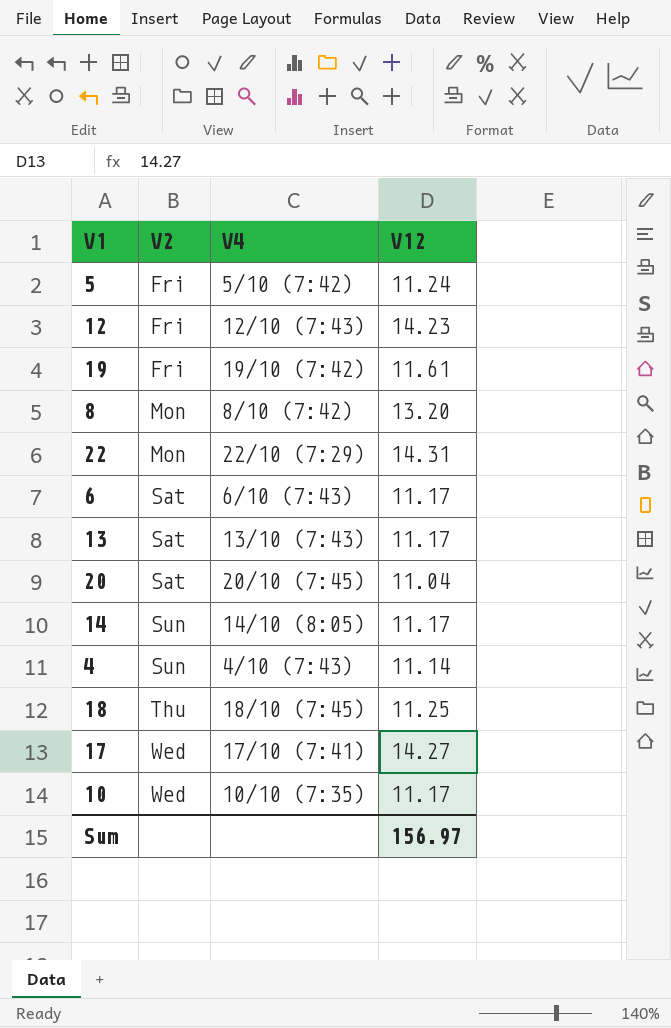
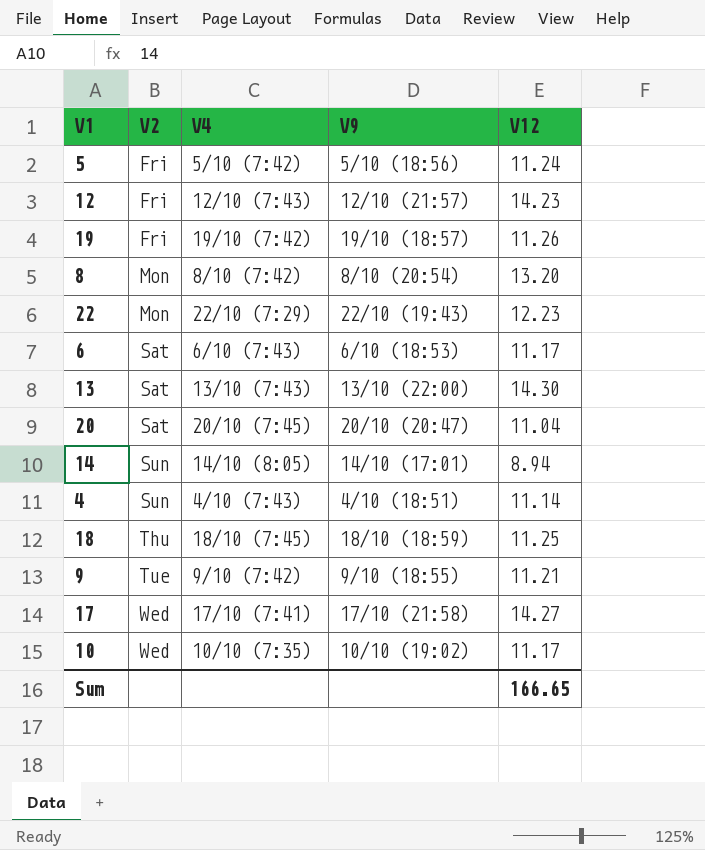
column V9 | position: none -> 4
19 | V12: 11.61 -> 11.26
22 | V12: 14.31 -> 12.23
13 | V12: 11.17 -> 14.30
14 | V12: 11.17 -> 8.94
row 9: none -> Tue | 9/10 (7:42) | 9/10 (18:55) | 11.21
Sum | V12: 156.97 -> 166.65

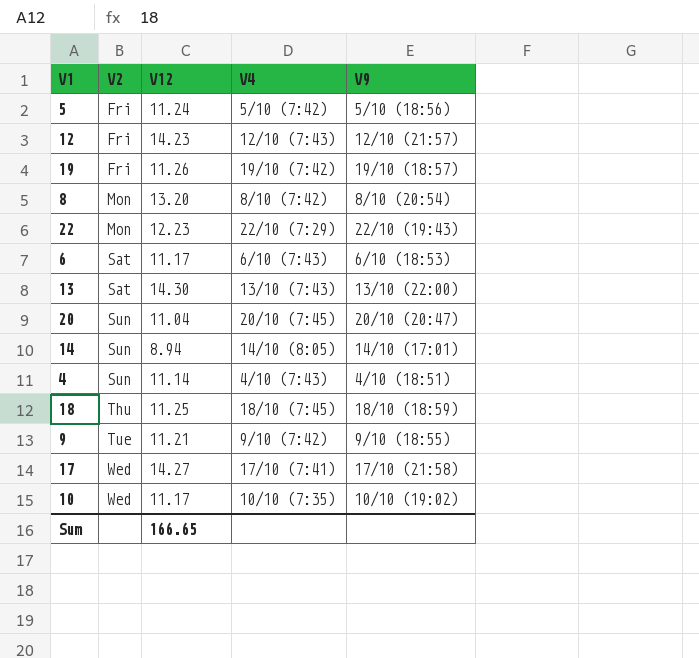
column V12 | position: 5 -> 3
20 | V2: Sat -> Sun

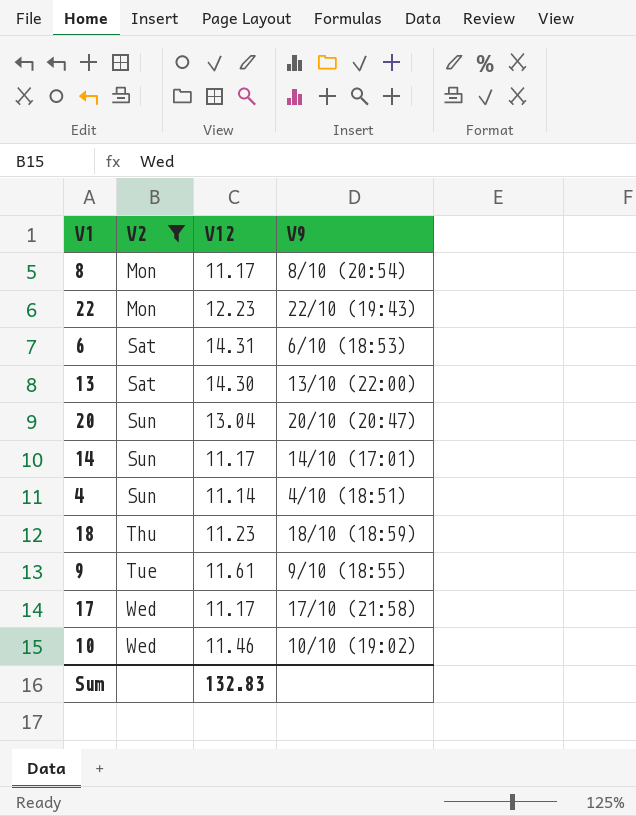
filter: none -> V2 != Fri
column V4 | position: 4 -> none
8 | V12: 13.20 -> 11.17
6 | V12: 11.17 -> 14.31
20 | V12: 11.04 -> 13.04
14 | V12: 8.94 -> 11.17
18 | V12: 11.25 -> 11.23
9 | V12: 11.21 -> 11.61
17 | V12: 14.27 -> 11.17
10 | V12: 11.17 -> 11.46
Sum | V12: 166.65 -> 132.83

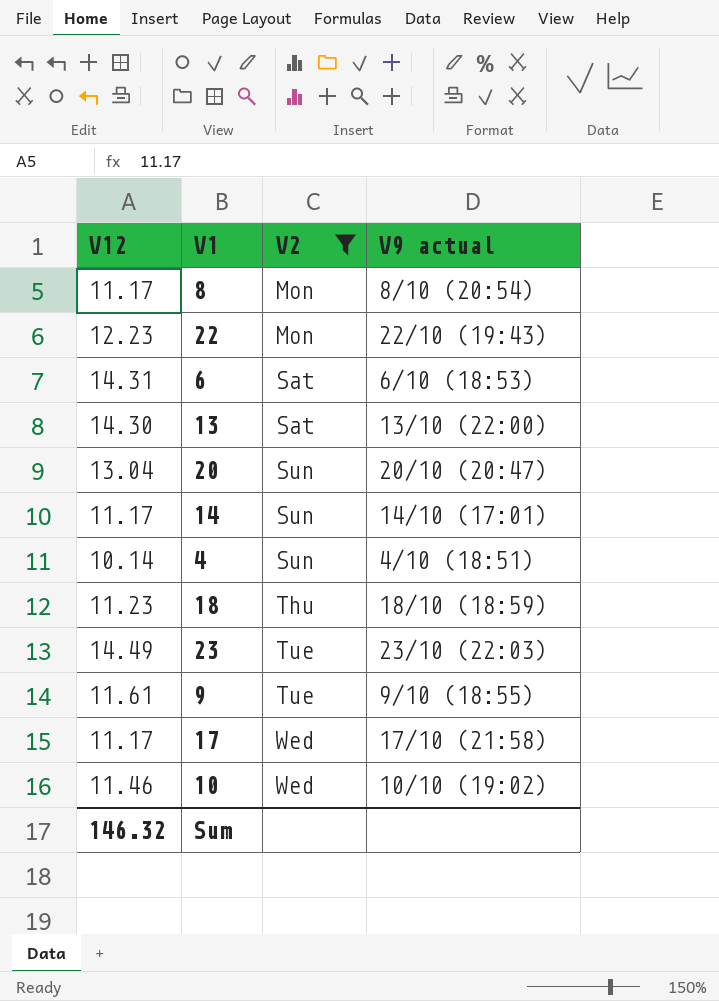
column V12 | position: 3 -> 1
column name: V9 -> V9 actual
4 | V12: 11.14 -> 10.14
row 23: none -> 14.49 | Tue | 23/10 (22:03)
Sum | V12: 132.83 -> 146.32

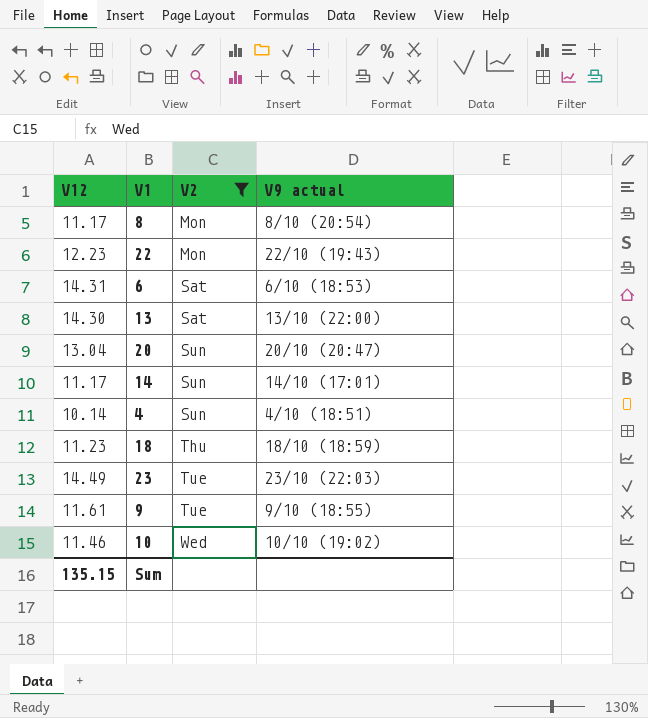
row 17: 11.17 | Wed | 17/10 (21:58) -> none
Sum | V12: 146.32 -> 135.15

